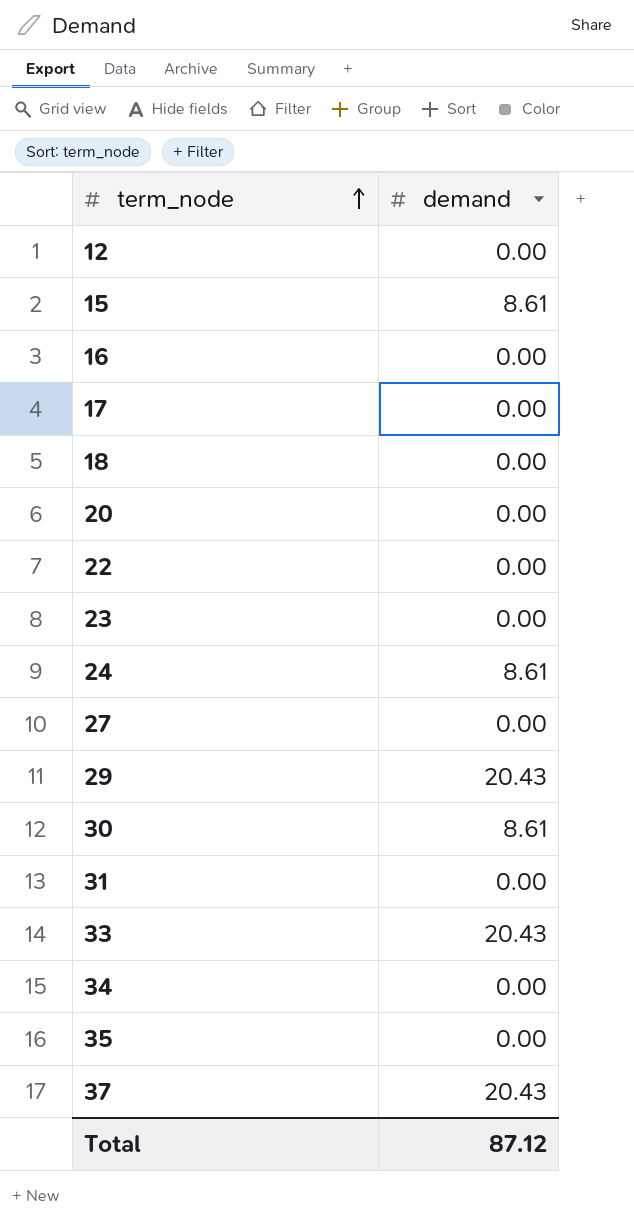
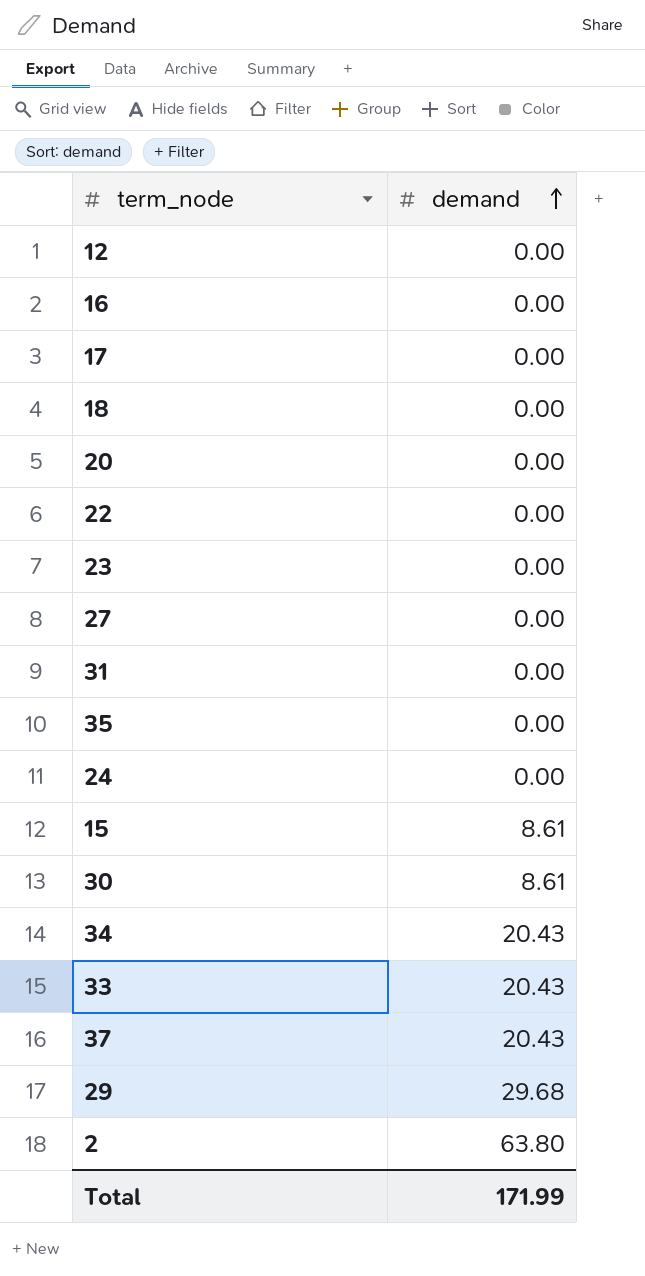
row order: term_node ascending -> demand ascending
24 | demand: 8.61 -> 0.00
34 | demand: 0.00 -> 20.43
29 | demand: 20.43 -> 29.68
row 2: none -> 63.80
Total | demand: 87.12 -> 171.99

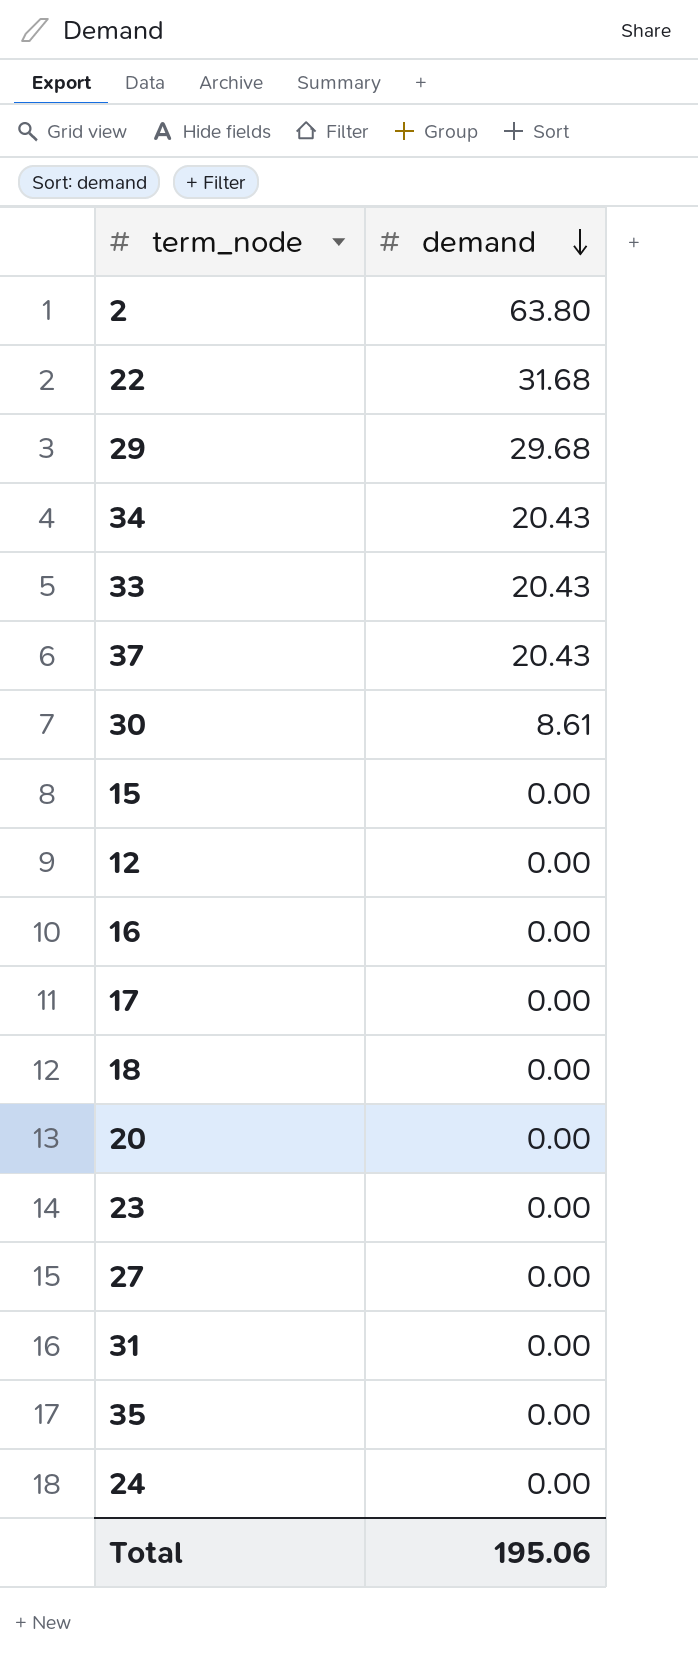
row order: demand ascending -> demand descending
22 | demand: 0.00 -> 31.68
15 | demand: 8.61 -> 0.00
Total | demand: 171.99 -> 195.06

